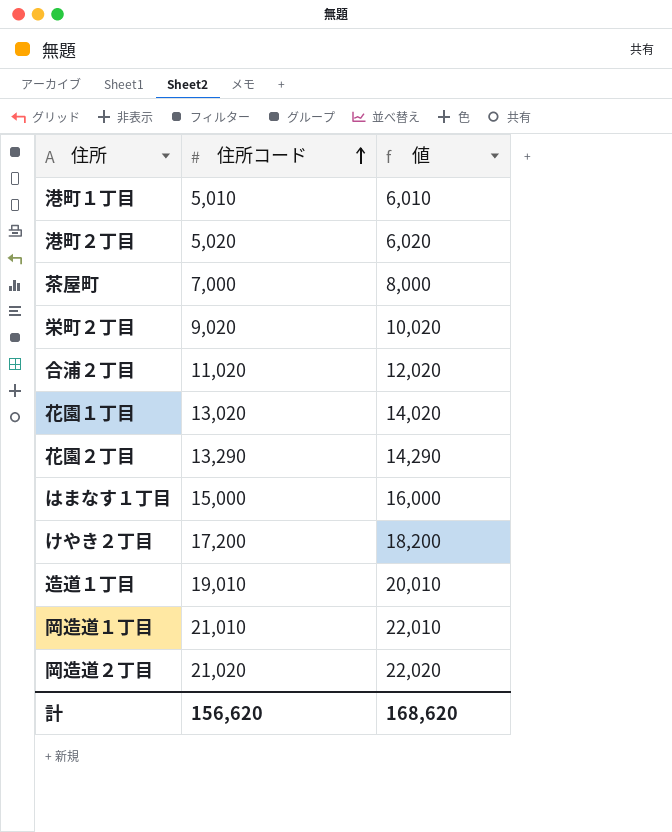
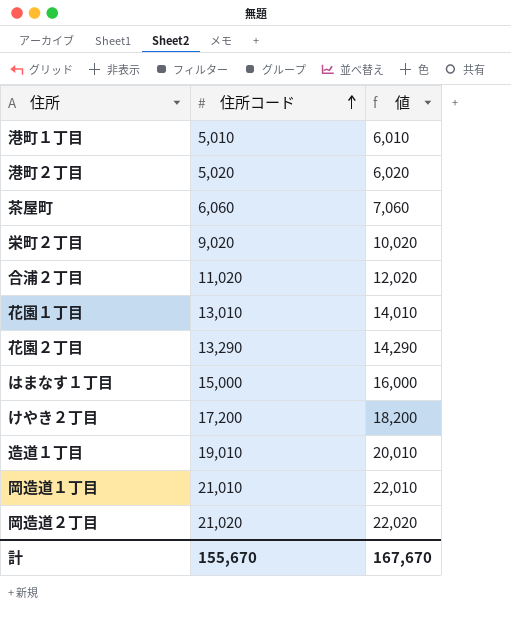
茶屋町 | 住所コード: 7,000 -> 6,060
茶屋町 | 値: 8,000 -> 7,060
花園１丁目 | 住所コード: 13,020 -> 13,010
花園１丁目 | 値: 14,020 -> 14,010
計 | 住所コード: 156,620 -> 155,670
計 | 値: 168,620 -> 167,670

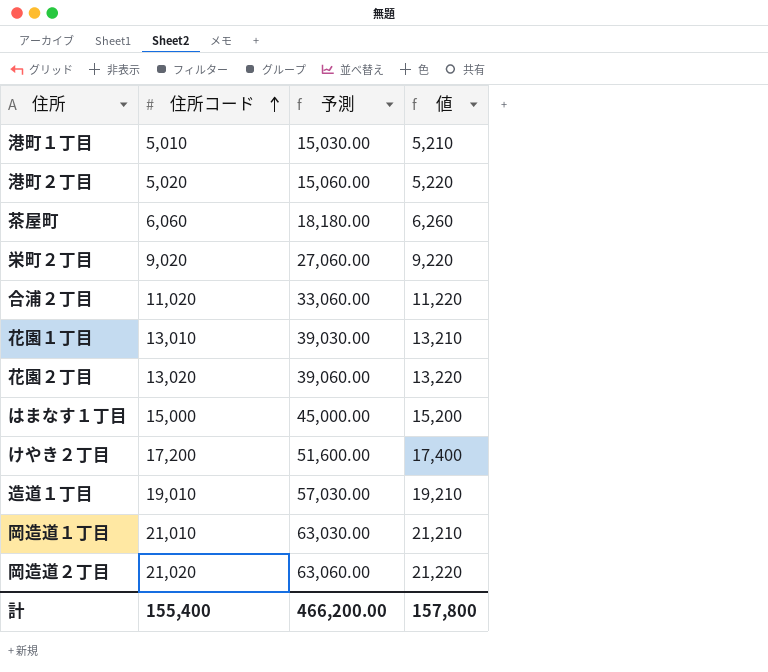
column 予測 | formula: none -> [住所コード] * 3
column 値 | formula: [住所コード] + 1000 -> [住所コード] + 200
花園２丁目 | 住所コード: 13,290 -> 13,020
計 | 住所コード: 155,670 -> 155,400
計 | 値: 167,670 -> 157,800

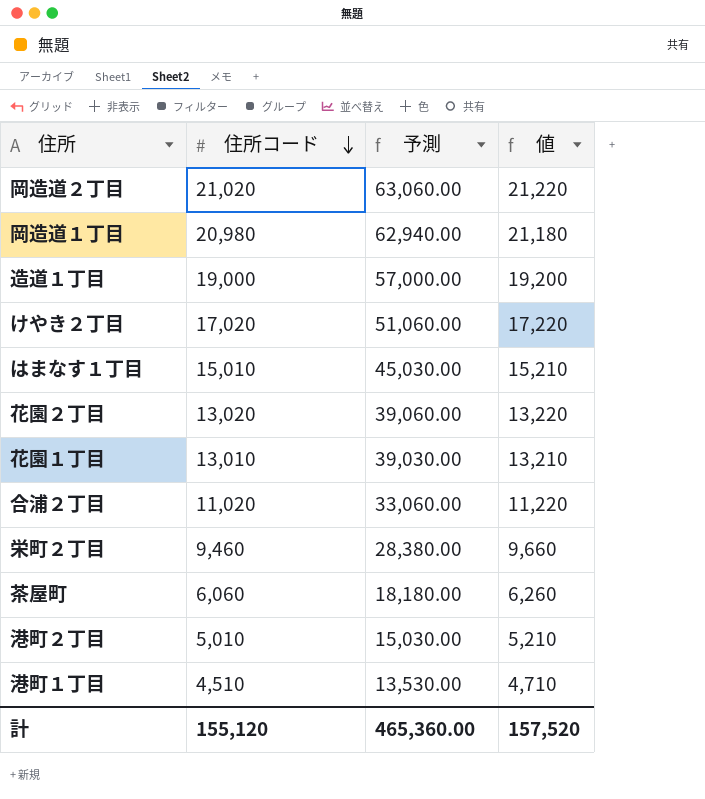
row order: 住所コード ascending -> 住所コード descending
岡造道１丁目 | 住所コード: 21,010 -> 20,980
岡造道１丁目 | 予測: 63,030.00 -> 62,940.00
岡造道１丁目 | 値: 21,210 -> 21,180
造道１丁目 | 住所コード: 19,010 -> 19,000
造道１丁目 | 予測: 57,030.00 -> 57,000.00
造道１丁目 | 値: 19,210 -> 19,200
けやき２丁目 | 住所コード: 17,200 -> 17,020
けやき２丁目 | 予測: 51,600.00 -> 51,060.00
けやき２丁目 | 値: 17,400 -> 17,220
はまなす１丁目 | 住所コード: 15,000 -> 15,010
はまなす１丁目 | 予測: 45,000.00 -> 45,030.00
はまなす１丁目 | 値: 15,200 -> 15,210
栄町２丁目 | 住所コード: 9,020 -> 9,460
栄町２丁目 | 予測: 27,060.00 -> 28,380.00
栄町２丁目 | 値: 9,220 -> 9,660
港町２丁目 | 住所コード: 5,020 -> 5,010
港町２丁目 | 予測: 15,060.00 -> 15,030.00
港町２丁目 | 値: 5,220 -> 5,210
港町１丁目 | 住所コード: 5,010 -> 4,510
港町１丁目 | 予測: 15,030.00 -> 13,530.00
港町１丁目 | 値: 5,210 -> 4,710
計 | 住所コード: 155,400 -> 155,120
計 | 予測: 466,200.00 -> 465,360.00
計 | 値: 157,800 -> 157,520

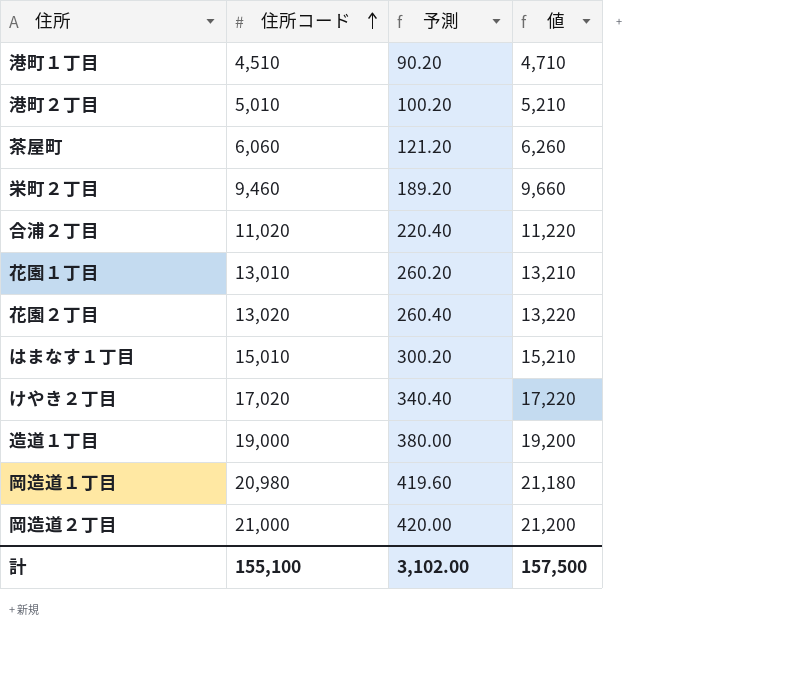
row order: 住所コード descending -> 住所コード ascending
column 予測 | formula: [住所コード] * 3 -> [住所コード] * 0.02
岡造道２丁目 | 住所コード: 21,020 -> 21,000
岡造道２丁目 | 値: 21,220 -> 21,200
計 | 住所コード: 155,120 -> 155,100
計 | 予測: 465,360.00 -> 3,102.00
計 | 値: 157,520 -> 157,500

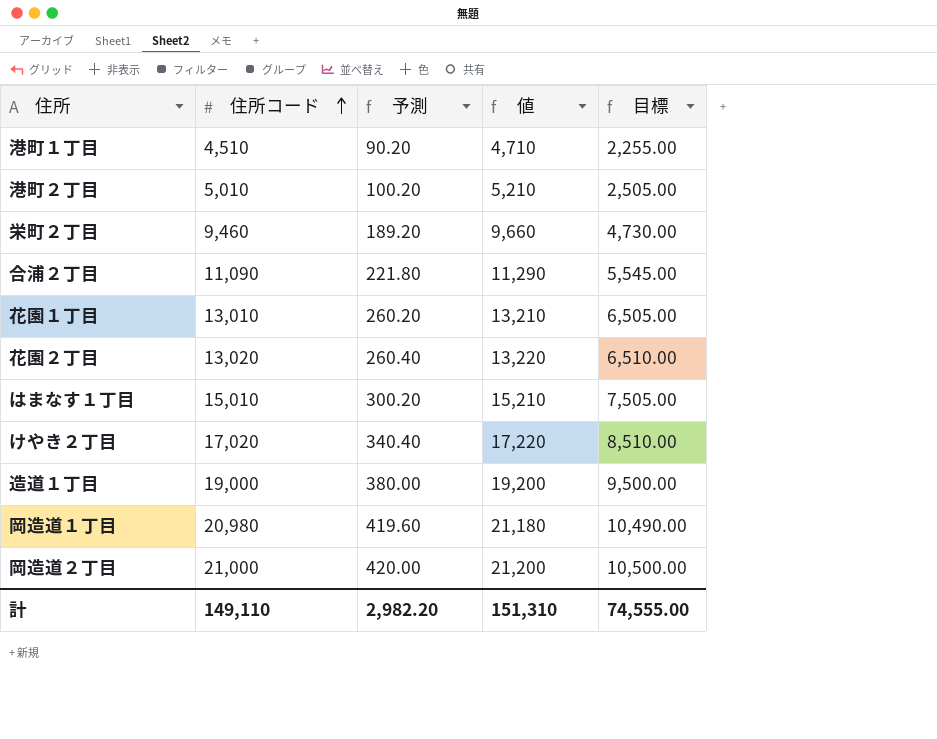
column 目標 | formula: none -> [住所コード] * 0.5
row 茶屋町: 6,060 | 121.20 | 6,260 -> none
合浦２丁目 | 住所コード: 11,020 -> 11,090
合浦２丁目 | 予測: 220.40 -> 221.80
合浦２丁目 | 値: 11,220 -> 11,290
計 | 住所コード: 155,100 -> 149,110
計 | 予測: 3,102.00 -> 2,982.20
計 | 値: 157,500 -> 151,310

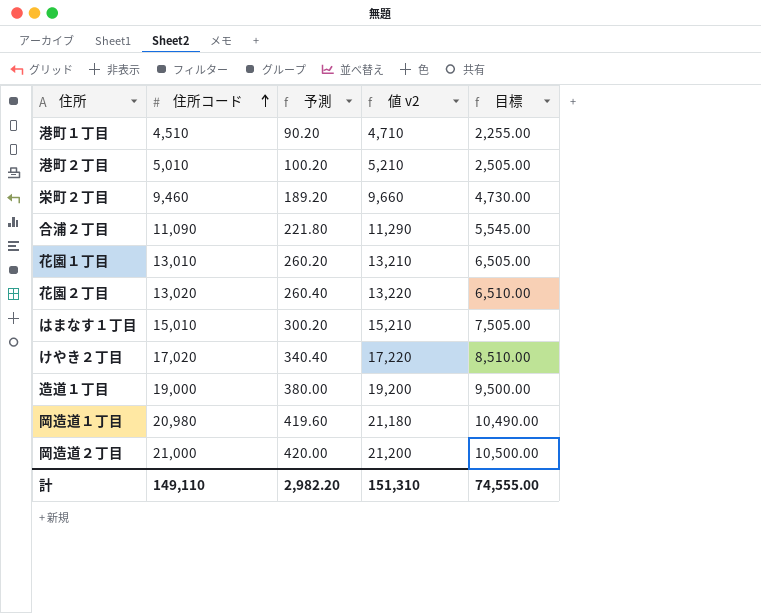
column name: 値 -> 値 v2

